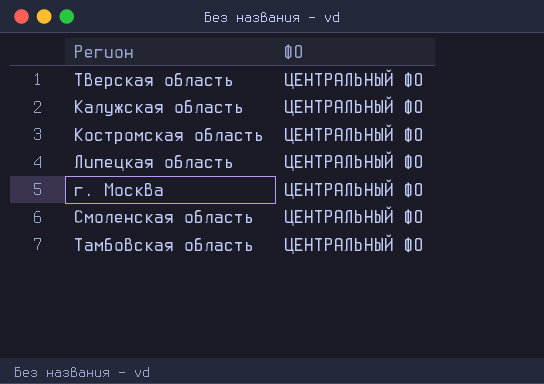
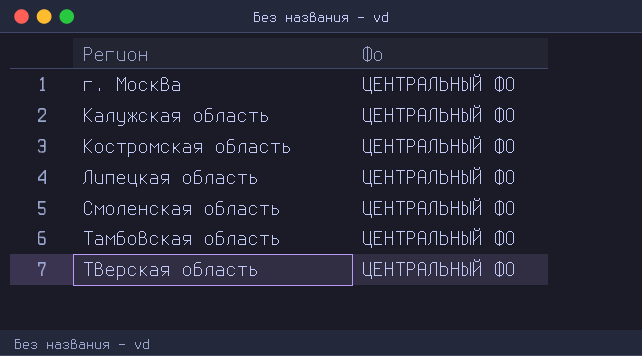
row order: none -> Регион ascending
column name: ФО -> Фо

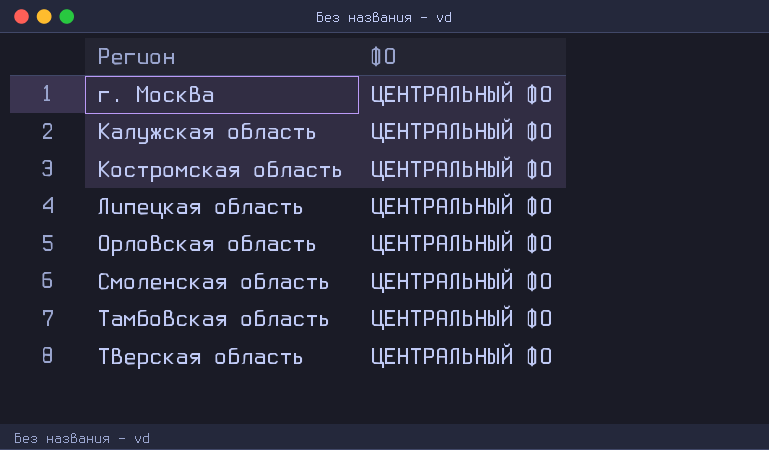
column name: Фо -> ФО
row Орловская область: none -> ЦЕНТРАЛЬНЫЙ ФО

